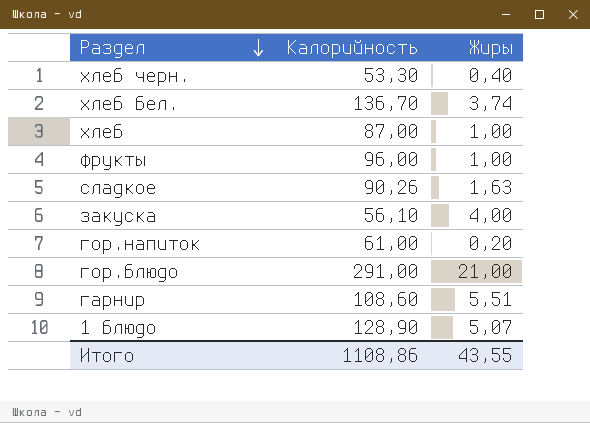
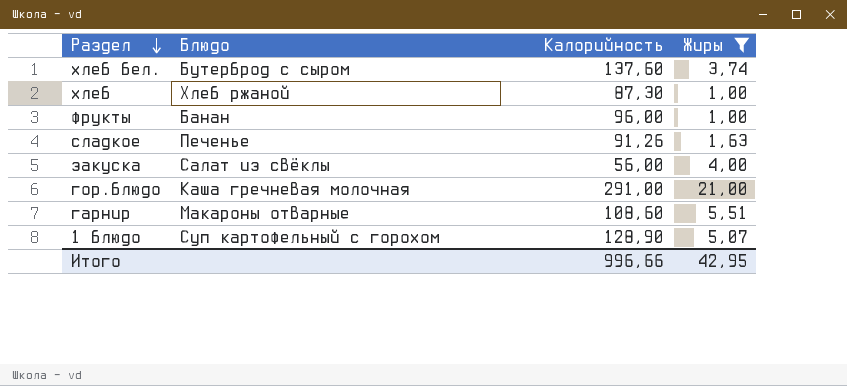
filter: none -> Жиры >= 1,00
column Блюдо | position: none -> 2
хлеб бел. | Калорийность: 136,70 -> 137,60
хлеб | Калорийность: 87,00 -> 87,30
сладкое | Калорийность: 90,26 -> 91,26
закуска | Калорийность: 56,10 -> 56,00
Итого | Калорийность: 1108,86 -> 996,66
Итого | Жиры: 43,55 -> 42,95

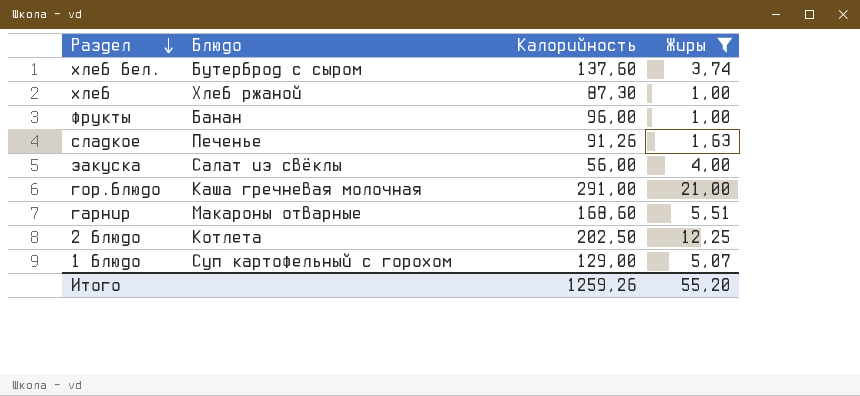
гарнир | Калорийность: 108,60 -> 168,60
row 2 блюдо: none -> Котлета | 202,50 | 12,25
1 блюдо | Калорийность: 128,90 -> 129,00
Итого | Калорийность: 996,66 -> 1259,26
Итого | Жиры: 42,95 -> 55,20

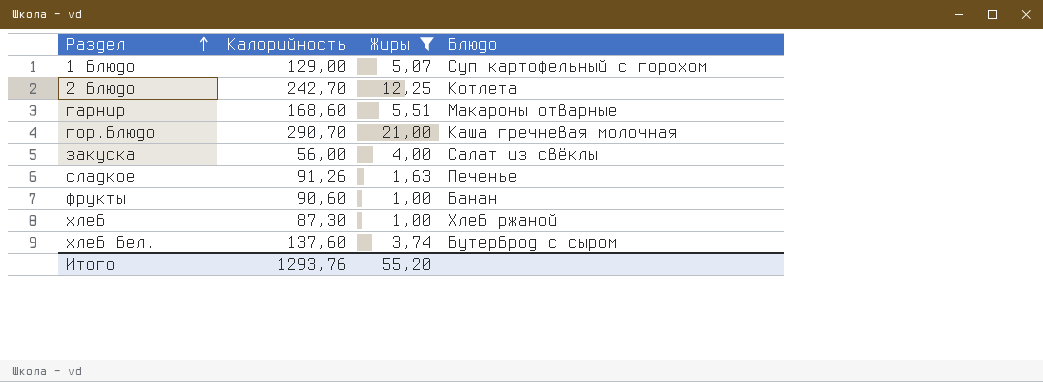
row order: Раздел descending -> Раздел ascending
column Блюдо | position: 2 -> 4
2 блюдо | Калорийность: 202,50 -> 242,70
гор.блюдо | Калорийность: 291,00 -> 290,70
фрукты | Калорийность: 96,00 -> 90,60
Итого | Калорийность: 1259,26 -> 1293,76

